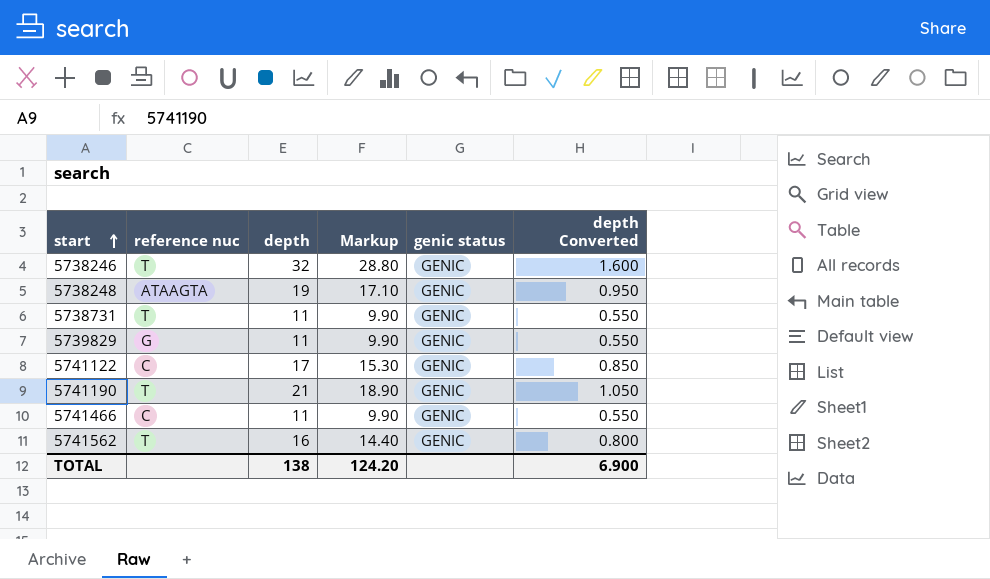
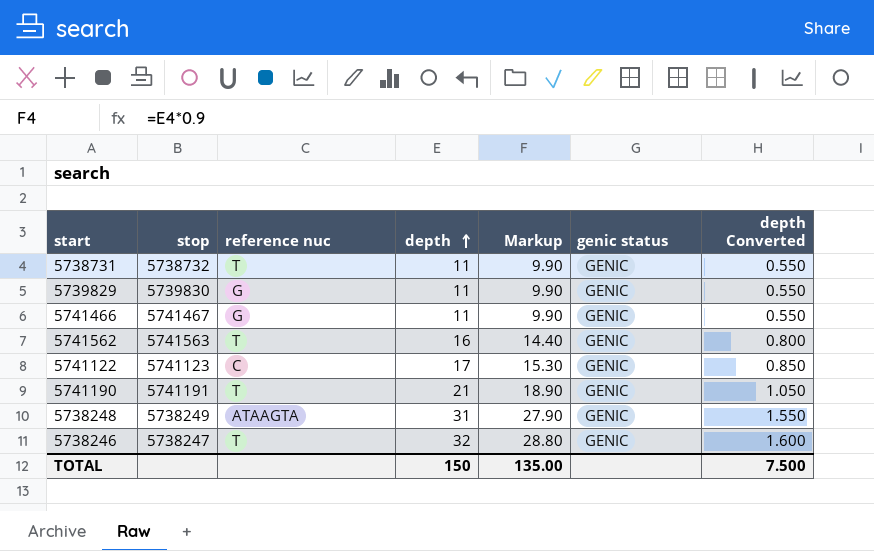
row order: start ascending -> depth ascending
column stop | position: none -> 2
5741466 | reference nuc: C -> G
5738248 | depth: 19 -> 31
5738248 | Markup: 17.10 -> 27.90
5738248 | depth Converted: 0.950 -> 1.550
TOTAL | depth: 138 -> 150
TOTAL | Markup: 124.20 -> 135.00
TOTAL | depth Converted: 6.900 -> 7.500

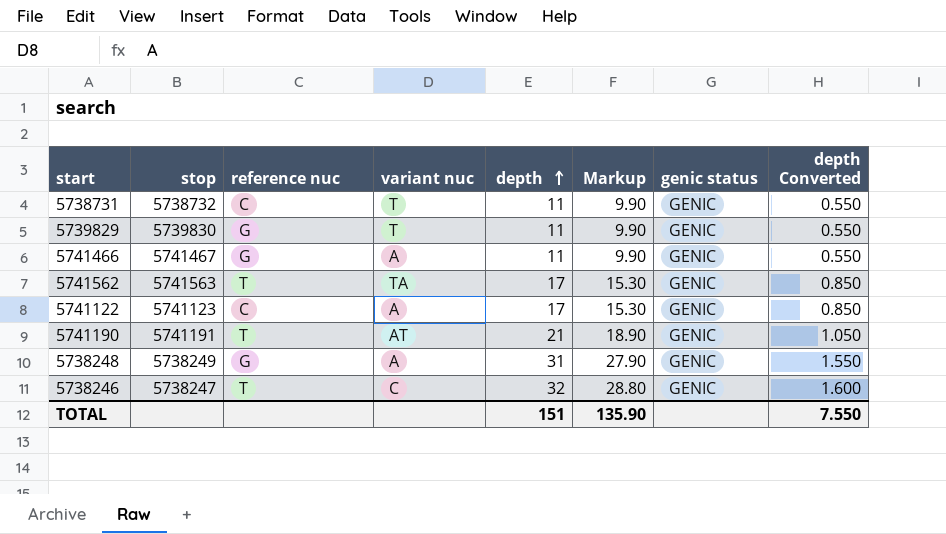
column variant nuc | position: none -> 4
5738731 | reference nuc: T -> C
5741562 | depth: 16 -> 17
5741562 | Markup: 14.40 -> 15.30
5741562 | depth Converted: 0.800 -> 0.850
5738248 | reference nuc: ATAAGTA -> G
TOTAL | depth: 150 -> 151
TOTAL | Markup: 135.00 -> 135.90
TOTAL | depth Converted: 7.500 -> 7.550

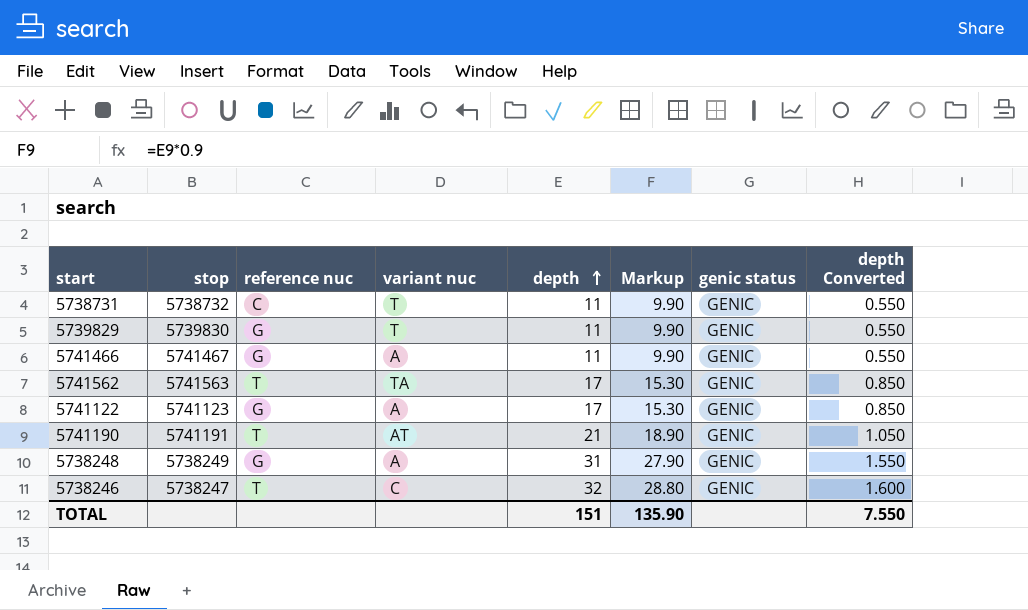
5741122 | reference nuc: C -> G

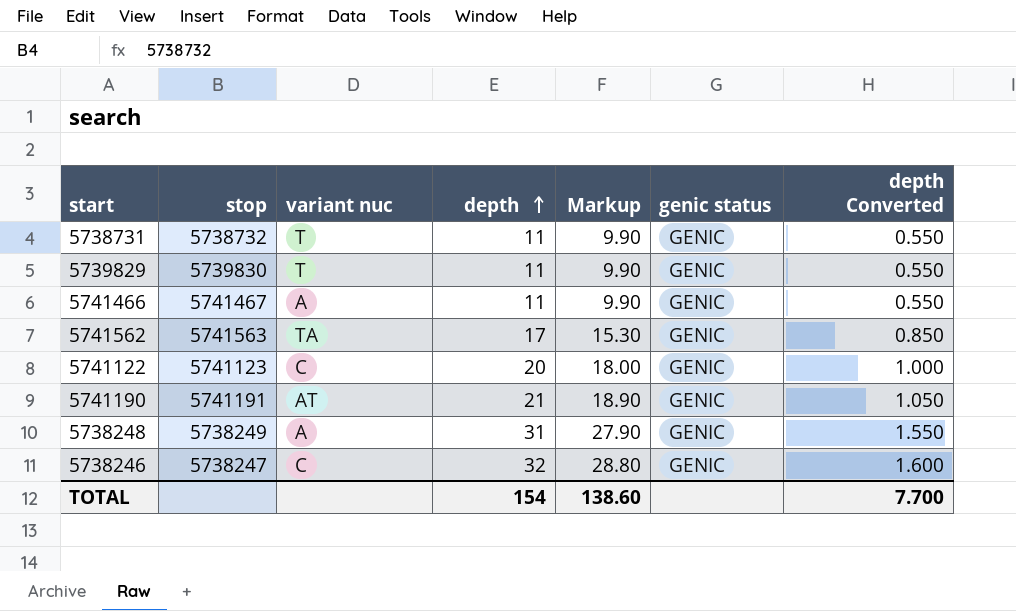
column reference nuc | position: 3 -> none
5741122 | variant nuc: A -> C
5741122 | depth: 17 -> 20
5741122 | Markup: 15.30 -> 18.00
5741122 | depth Converted: 0.850 -> 1.000
TOTAL | depth: 151 -> 154
TOTAL | Markup: 135.90 -> 138.60
TOTAL | depth Converted: 7.550 -> 7.700

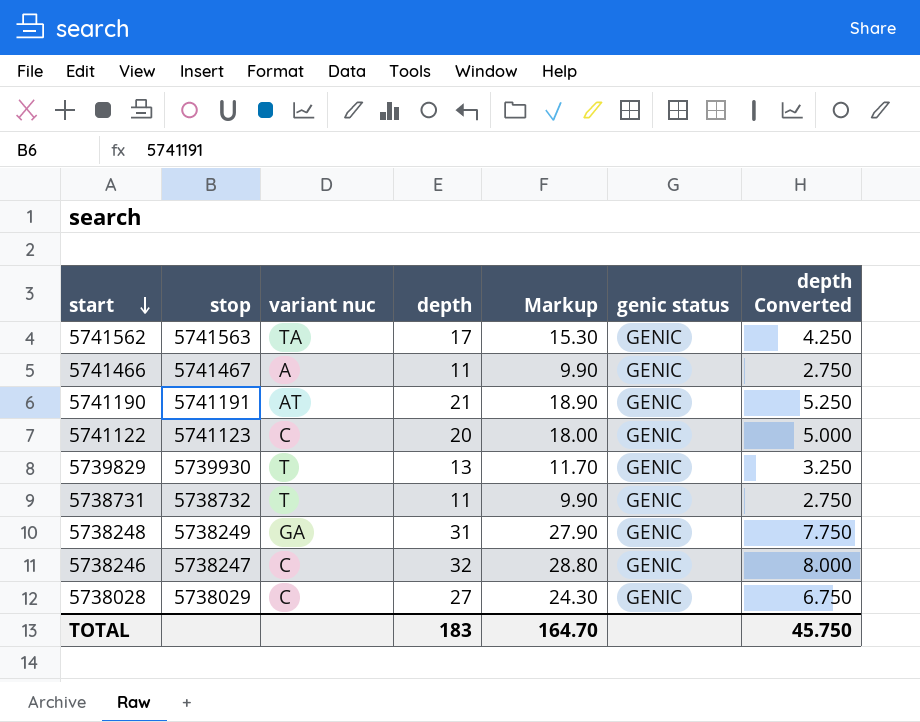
row order: depth ascending -> start descending
column depth Converted | formula: [depth] * 0.05 -> [depth] * 0.25
5739829 | stop: 5739830 -> 5739930
5739829 | depth: 11 -> 13
5739829 | Markup: 9.90 -> 11.70
5738248 | variant nuc: A -> GA
row 5738028: none -> 5738029 | C | 27 | 24.30 | GENIC | 6.750
TOTAL | depth: 154 -> 183
TOTAL | Markup: 138.60 -> 164.70
TOTAL | depth Converted: 7.700 -> 45.750

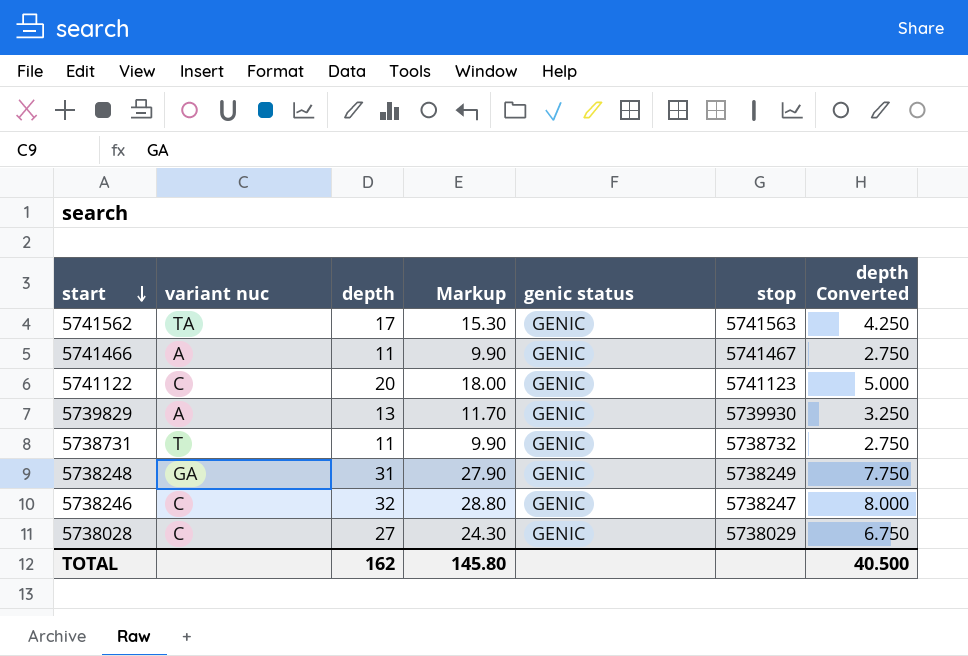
column stop | position: 2 -> 6
row 5741190: 5741191 | AT | 21 | 18.90 | GENIC | 5.250 -> none
5739829 | variant nuc: T -> A
TOTAL | depth: 183 -> 162
TOTAL | Markup: 164.70 -> 145.80
TOTAL | depth Converted: 45.750 -> 40.500

